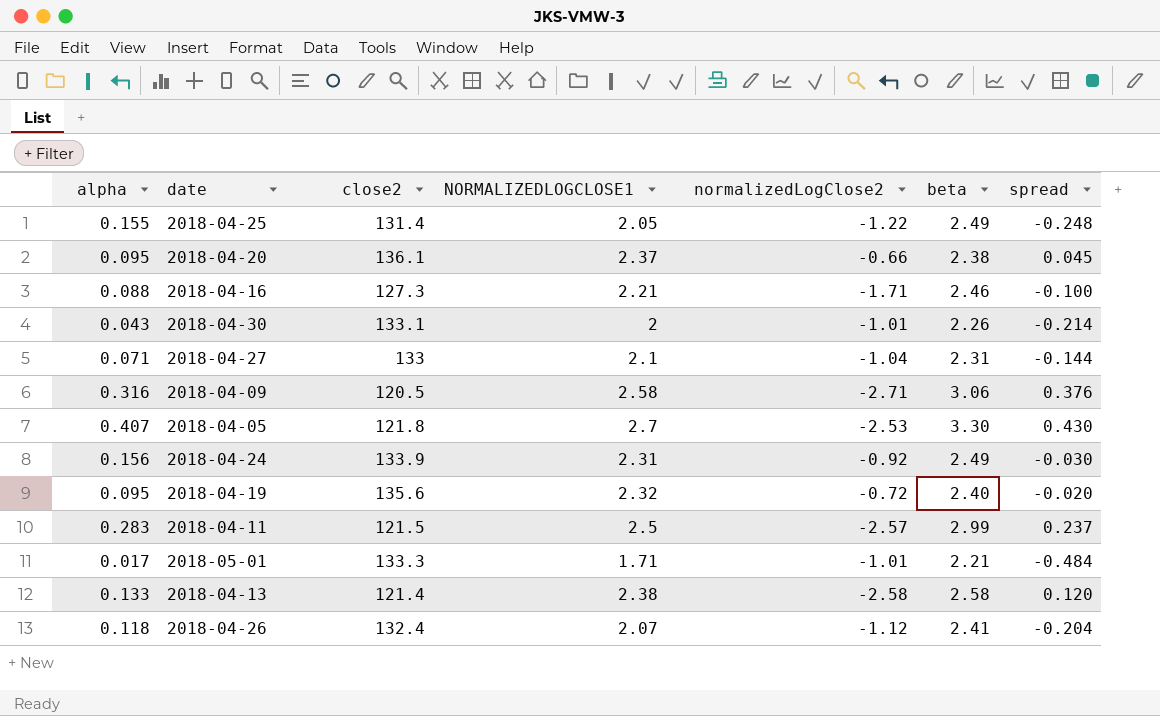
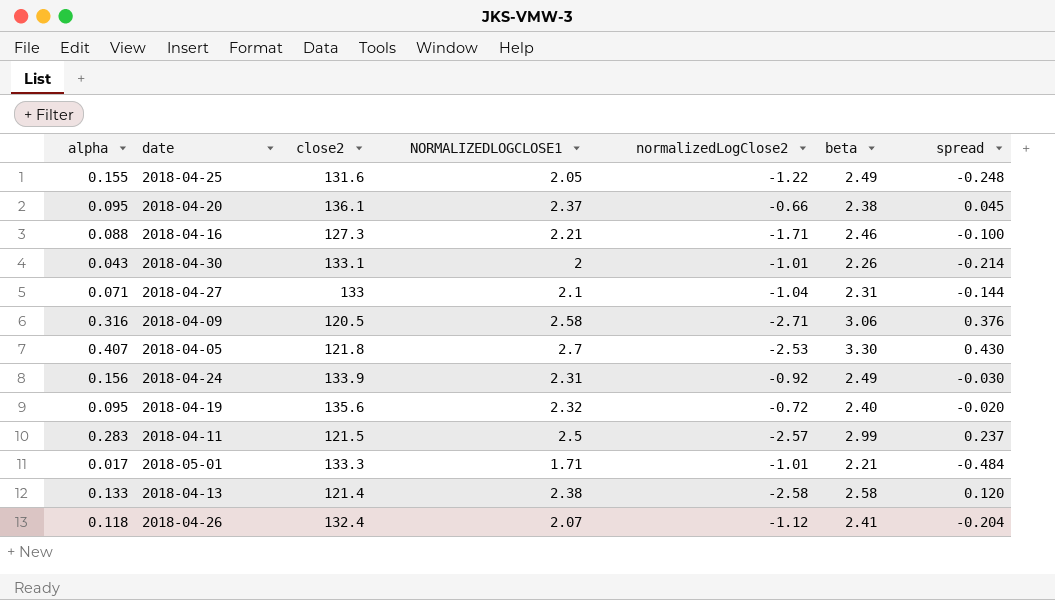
2018-04-25 | close2: 131.4 -> 131.6

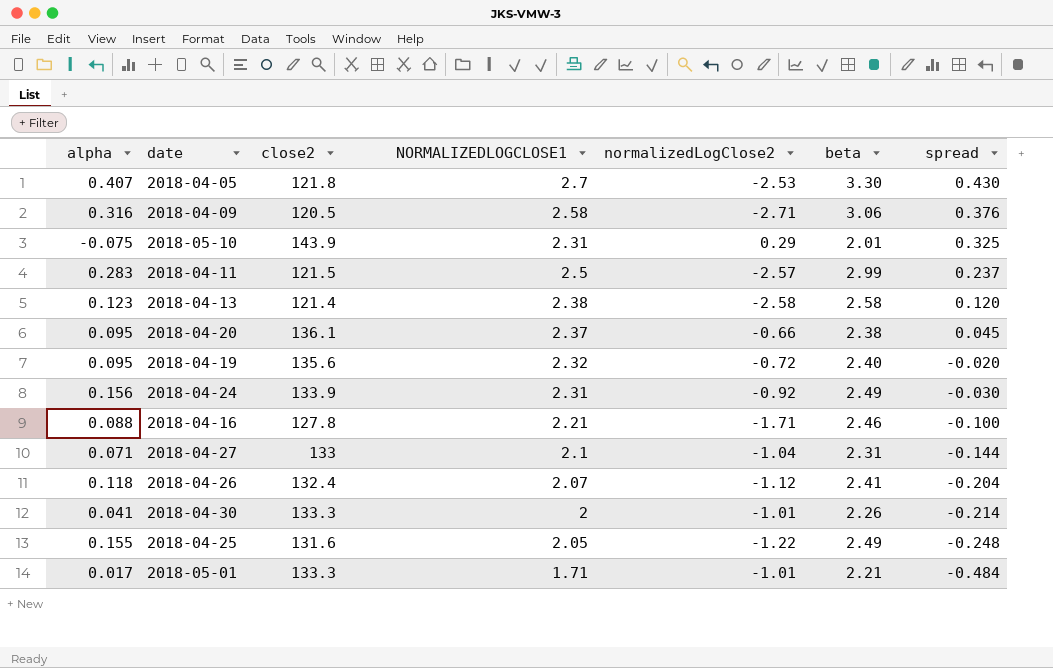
row order: none -> spread descending
row 2018-05-10: none -> -0.075 | 143.9 | 2.31 | 0.29 | 2.01 | 0.325
2018-04-13 | alpha: 0.133 -> 0.123
2018-04-16 | close2: 127.3 -> 127.8
2018-04-30 | alpha: 0.043 -> 0.041
2018-04-30 | close2: 133.1 -> 133.3

